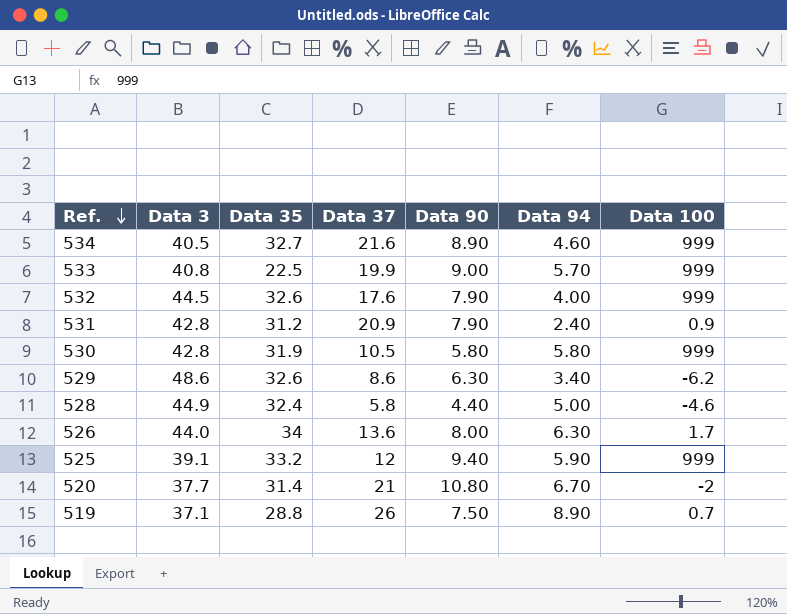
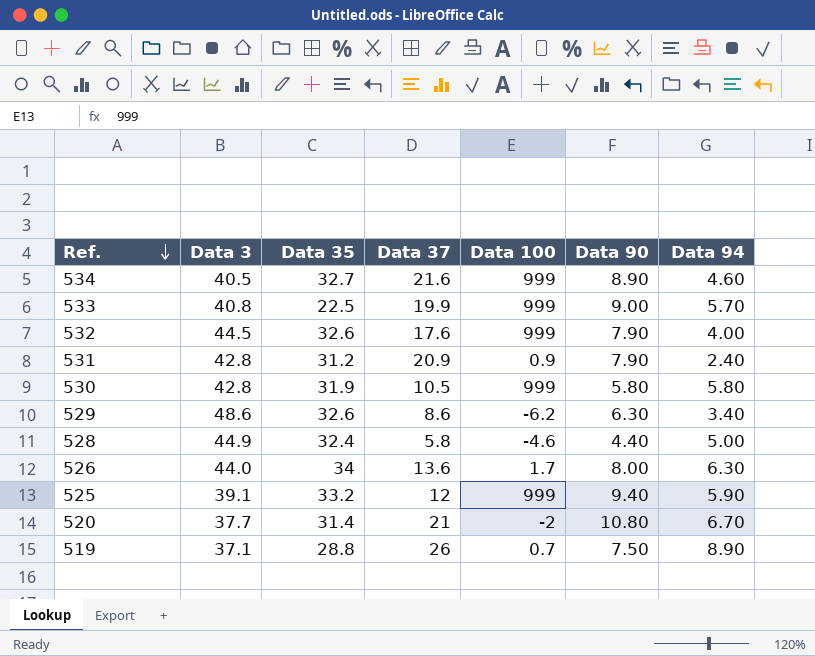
column Data 100 | position: 7 -> 5

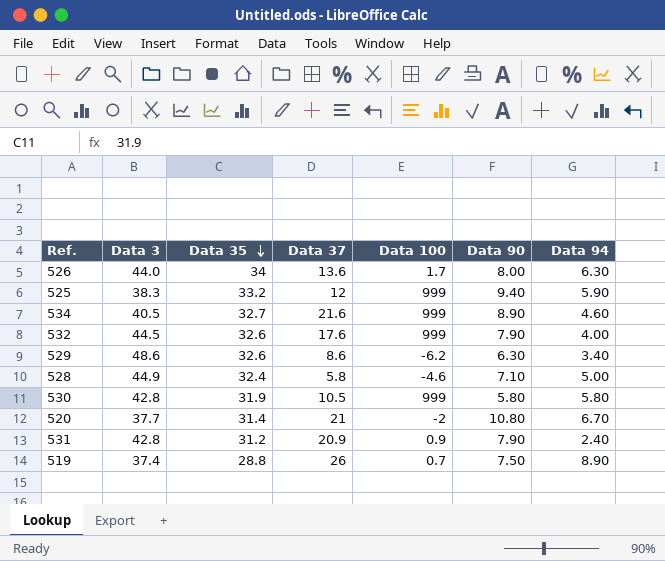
row order: Ref. descending -> Data 35 descending
row 533: 40.8 | 22.5 | 19.9 | 999 | 9.00 | 5.70 -> none
525 | Data 3: 39.1 -> 38.3
528 | Data 90: 4.40 -> 7.10
519 | Data 3: 37.1 -> 37.4

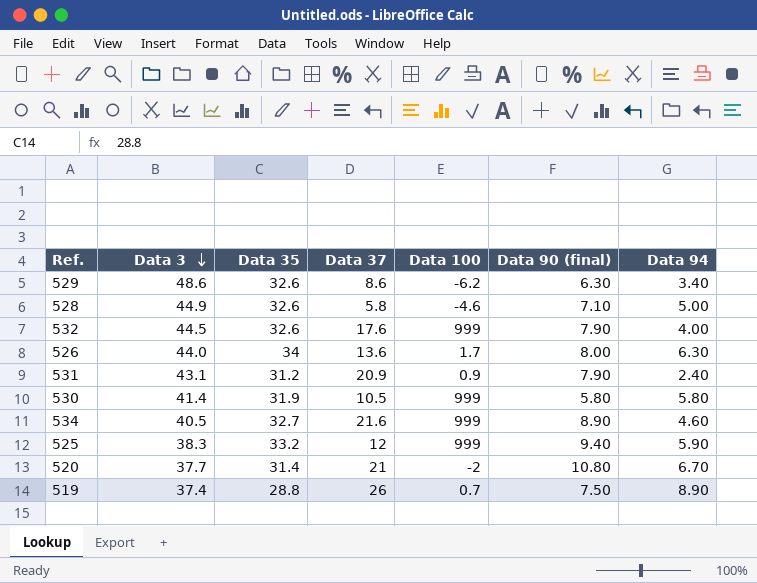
row order: Data 35 descending -> Data 3 descending
column name: Data 90 -> Data 90 (final)
528 | Data 35: 32.4 -> 32.6
531 | Data 3: 42.8 -> 43.1
530 | Data 3: 42.8 -> 41.4

